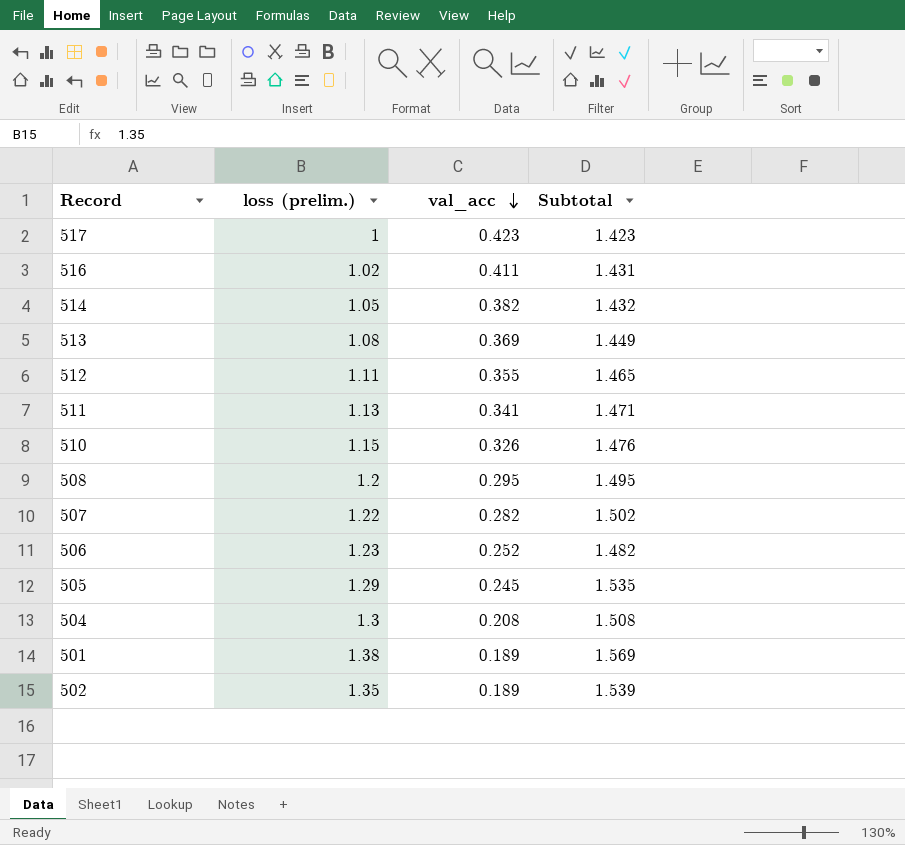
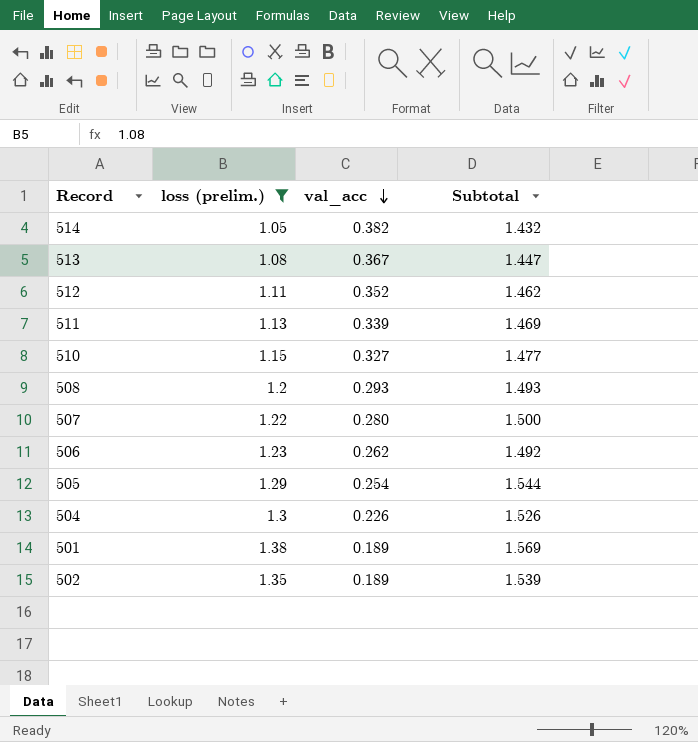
filter: none -> loss (prelim.) >= 1.05
513 | val_acc: 0.369 -> 0.367
513 | Subtotal: 1.449 -> 1.447
512 | val_acc: 0.355 -> 0.352
512 | Subtotal: 1.465 -> 1.462
511 | val_acc: 0.341 -> 0.339
511 | Subtotal: 1.471 -> 1.469
510 | val_acc: 0.326 -> 0.327
510 | Subtotal: 1.476 -> 1.477
508 | val_acc: 0.295 -> 0.293
508 | Subtotal: 1.495 -> 1.493
507 | val_acc: 0.282 -> 0.280
507 | Subtotal: 1.502 -> 1.500
506 | val_acc: 0.252 -> 0.262
506 | Subtotal: 1.482 -> 1.492
505 | val_acc: 0.245 -> 0.254
505 | Subtotal: 1.535 -> 1.544
504 | val_acc: 0.208 -> 0.226
504 | Subtotal: 1.508 -> 1.526

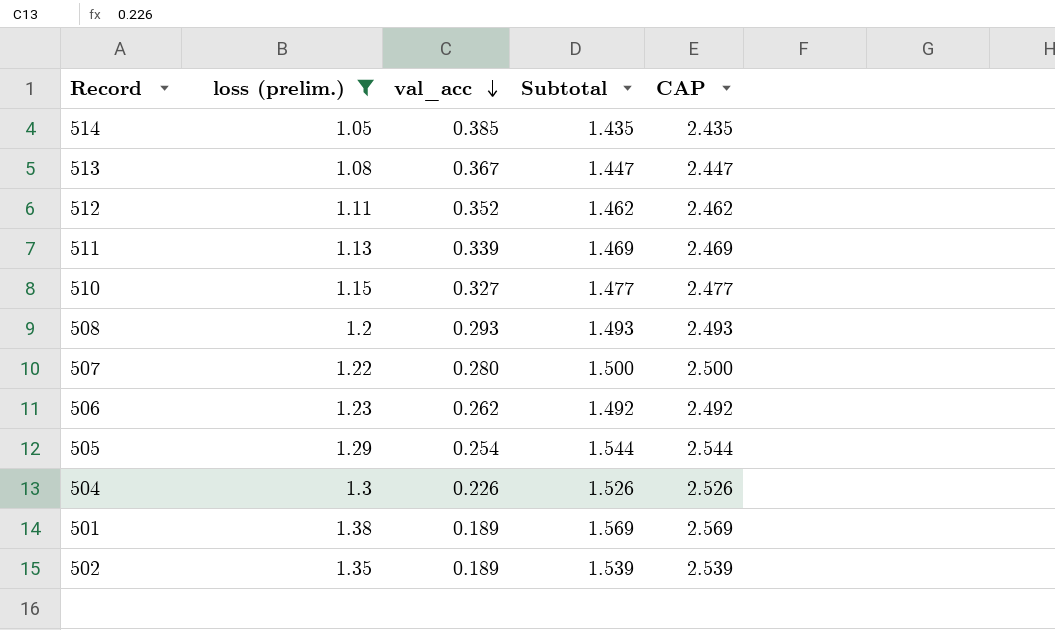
column CAP | formula: none -> [Subtotal] + 1
514 | val_acc: 0.382 -> 0.385
514 | Subtotal: 1.432 -> 1.435

